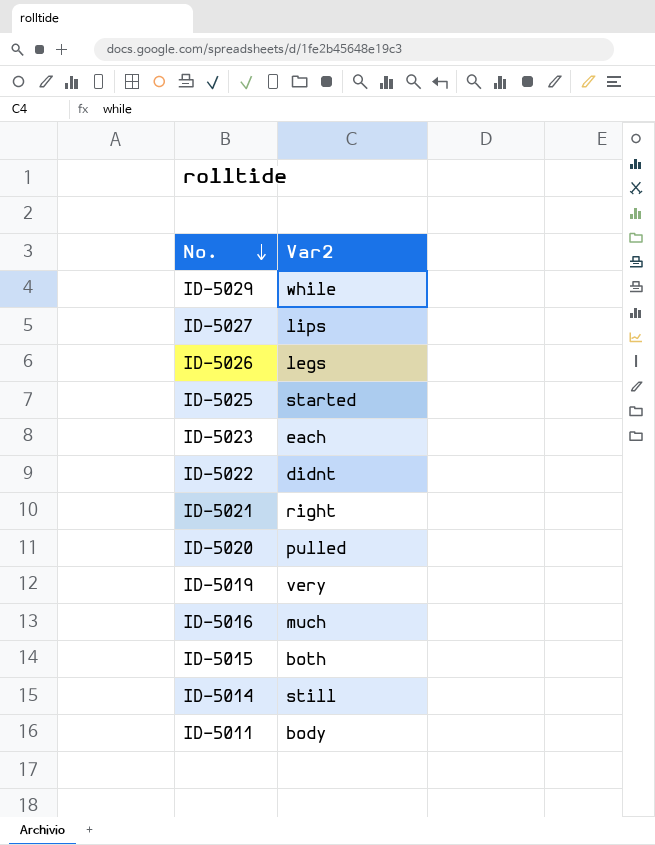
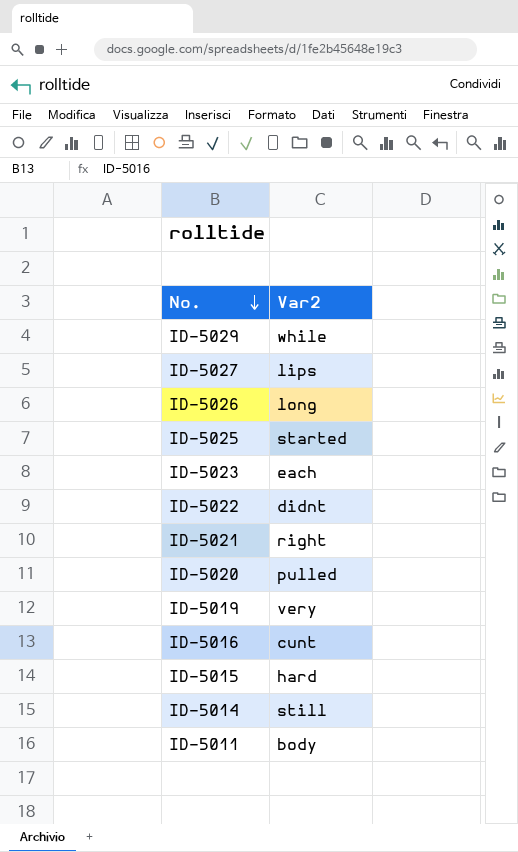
ID-5026 | Var2: legs -> long
ID-5016 | Var2: much -> cunt
ID-5015 | Var2: both -> hard

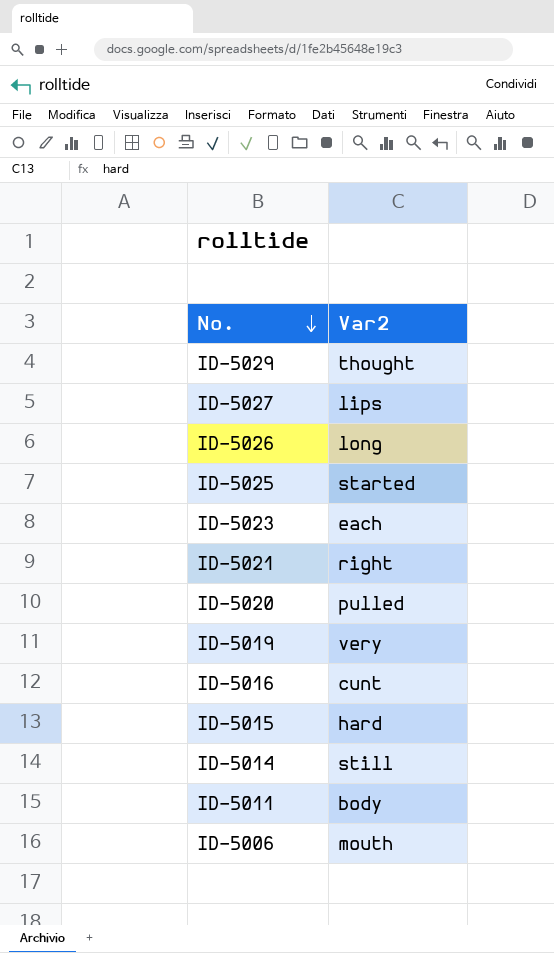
row ID-5022: didnt -> none
ID-5029 | Var2: while -> thought
row ID-5006: none -> mouth

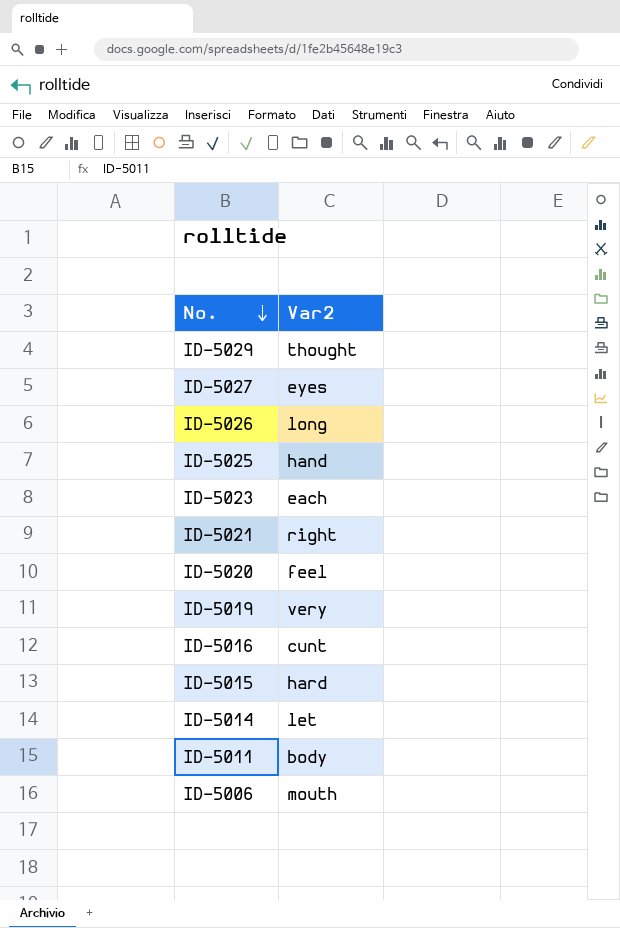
ID-5027 | Var2: lips -> eyes
ID-5025 | Var2: started -> hand
ID-5020 | Var2: pulled -> feel
ID-5014 | Var2: still -> let

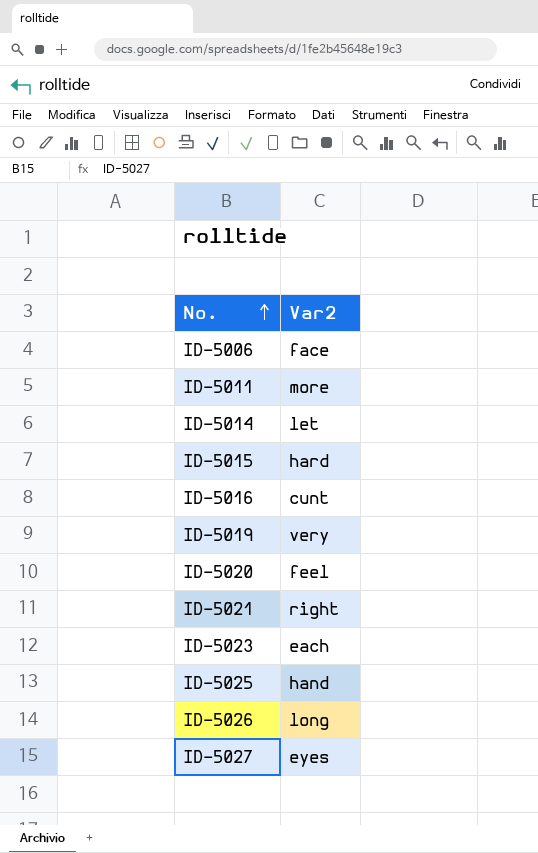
row order: No. descending -> No. ascending
row ID-5029: thought -> none
ID-5006 | Var2: mouth -> face
ID-5011 | Var2: body -> more

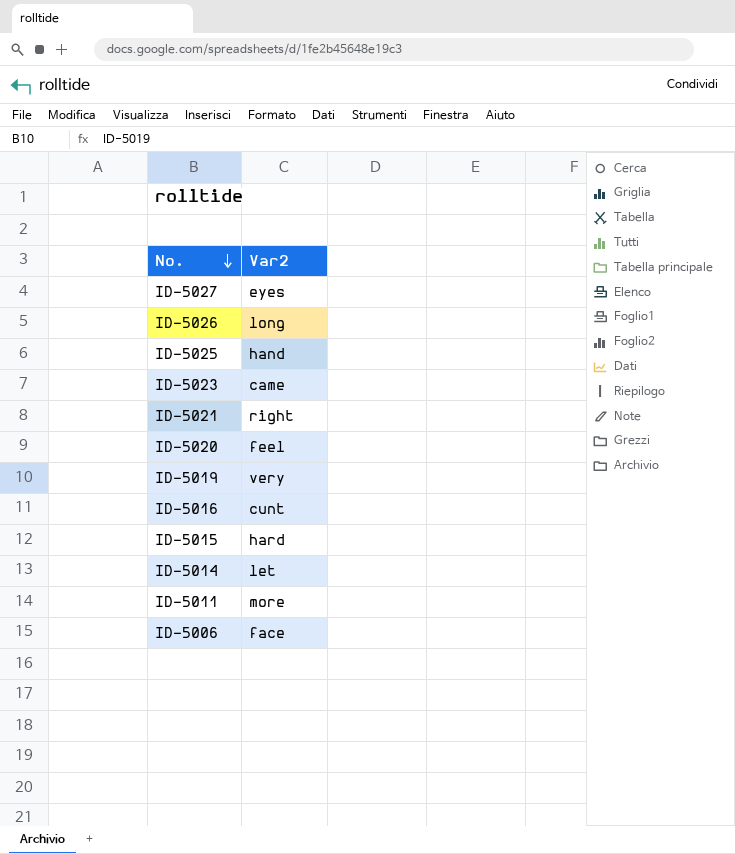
row order: No. ascending -> No. descending
ID-5023 | Var2: each -> came

